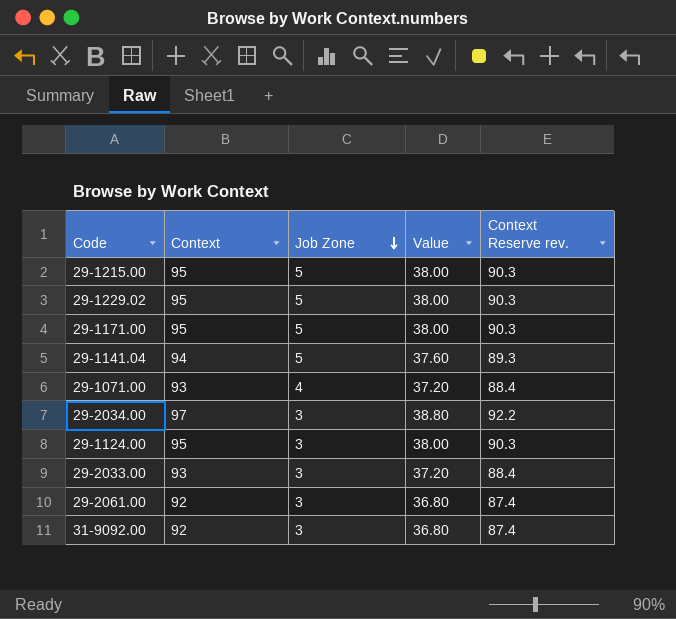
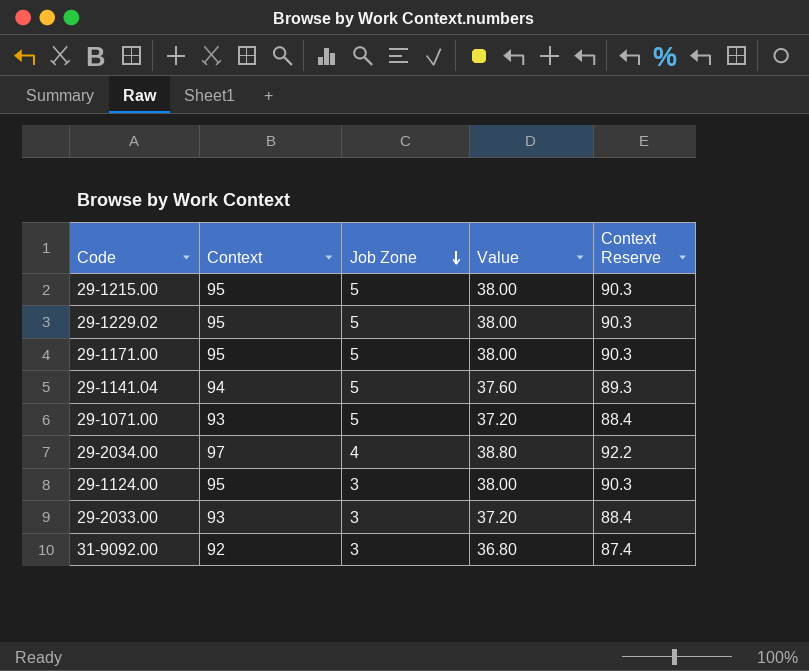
column name: Context Reserve rev. -> Context Reserve
row 29-2061.00: 92 | 3 | 36.80 | 87.4 -> none
29-1071.00 | Job Zone: 4 -> 5
29-2034.00 | Job Zone: 3 -> 4

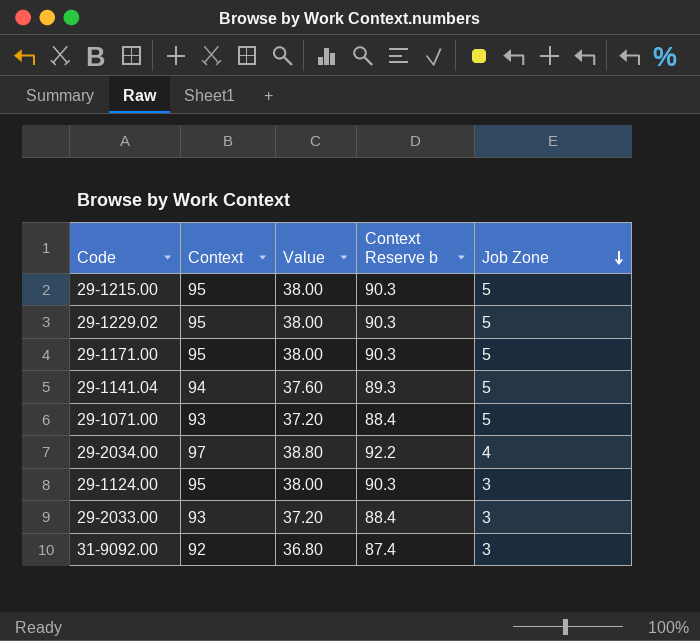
column name: Context Reserve -> Context Reserve b
column Job Zone | position: 3 -> 5

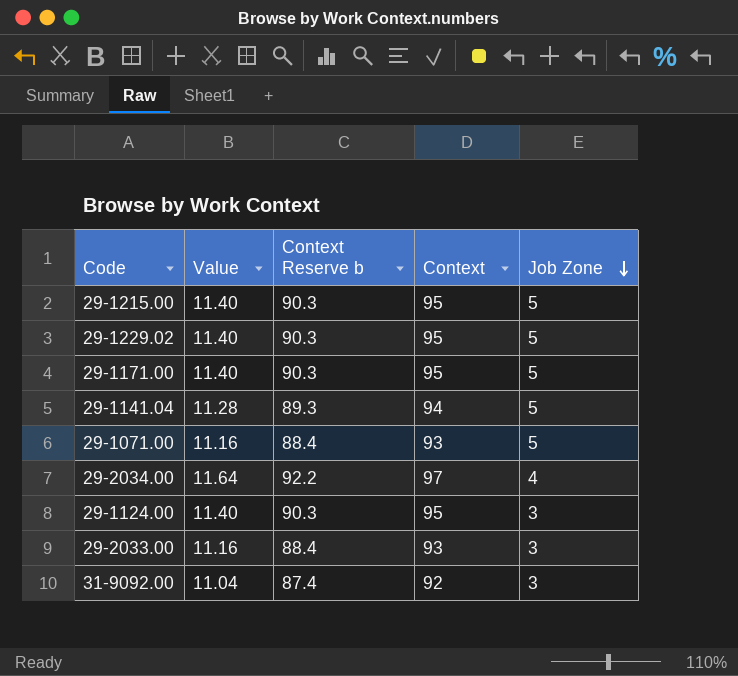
column Value | formula: [Context] * 0.4 -> [Context] * 0.12
column Context | position: 2 -> 4

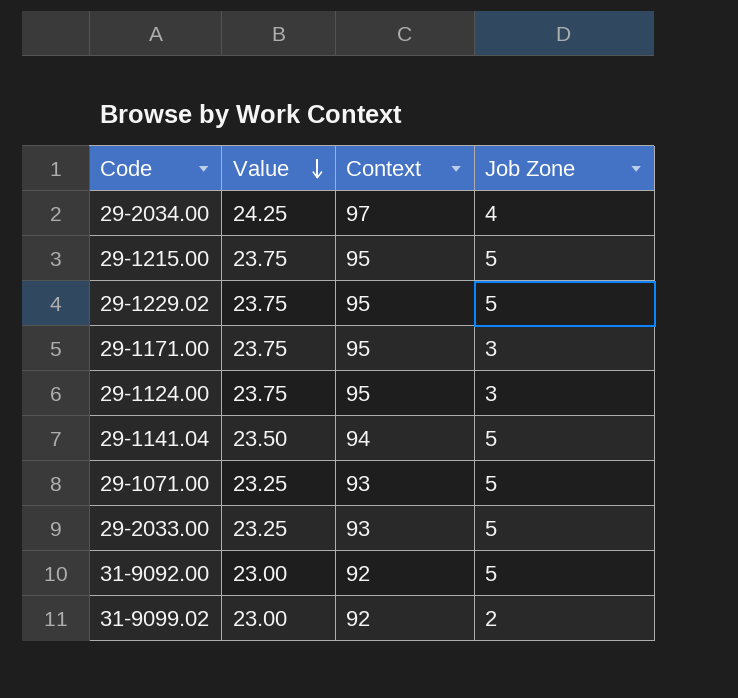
row order: Job Zone descending -> Value descending
column Context Reserve b | formula: [Context] * 0.95 -> none
column Value | formula: [Context] * 0.12 -> [Context] * 0.25
29-1171.00 | Job Zone: 5 -> 3
29-2033.00 | Job Zone: 3 -> 5
31-9092.00 | Job Zone: 3 -> 5
row 31-9099.02: none -> 23.00 | 92 | 2

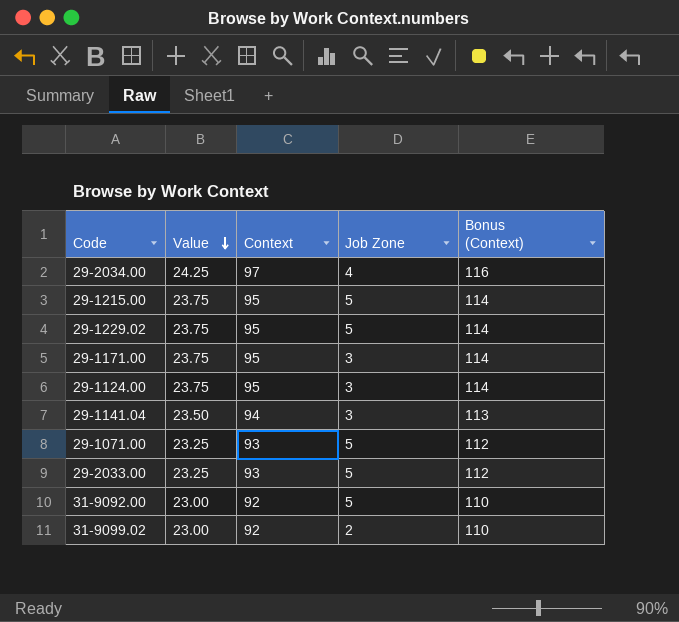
column Bonus (Context) | formula: none -> [Context] * 1.2
29-1141.04 | Job Zone: 5 -> 3

